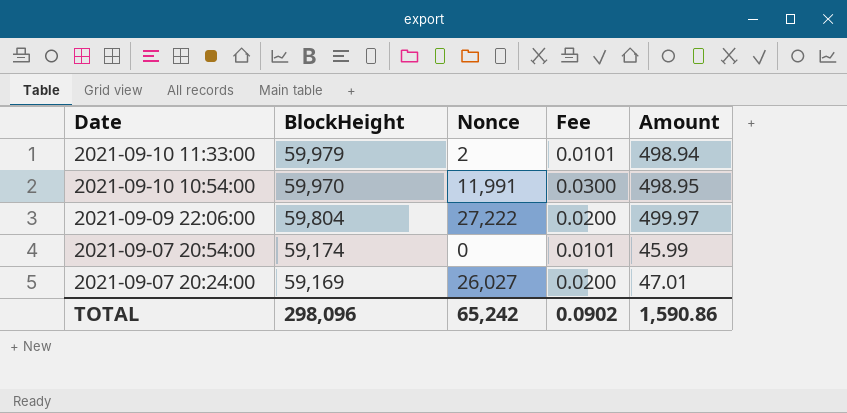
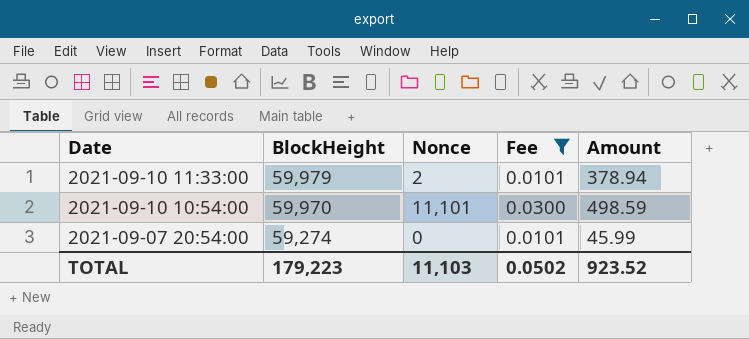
filter: none -> Fee != 0.0200
2021-09-10 11:33:00 | Amount: 498.94 -> 378.94
2021-09-10 10:54:00 | Nonce: 11,991 -> 11,101
2021-09-10 10:54:00 | Amount: 498.95 -> 498.59
2021-09-07 20:54:00 | BlockHeight: 59,174 -> 59,274
TOTAL | BlockHeight: 298,096 -> 179,223
TOTAL | Nonce: 65,242 -> 11,103
TOTAL | Fee: 0.0902 -> 0.0502
TOTAL | Amount: 1,590.86 -> 923.52

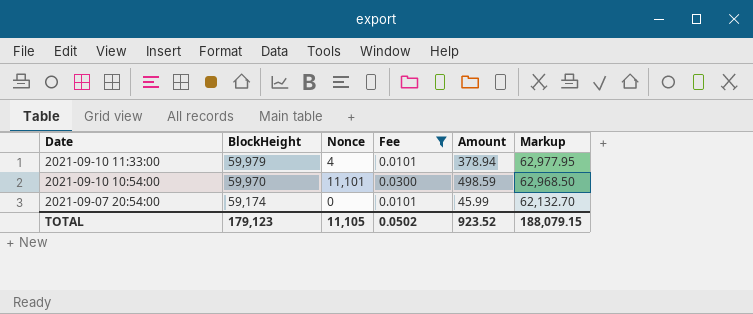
column Markup | formula: none -> [BlockHeight] * 1.05
2021-09-10 11:33:00 | Nonce: 2 -> 4
2021-09-07 20:54:00 | BlockHeight: 59,274 -> 59,174
TOTAL | BlockHeight: 179,223 -> 179,123
TOTAL | Nonce: 11,103 -> 11,105

